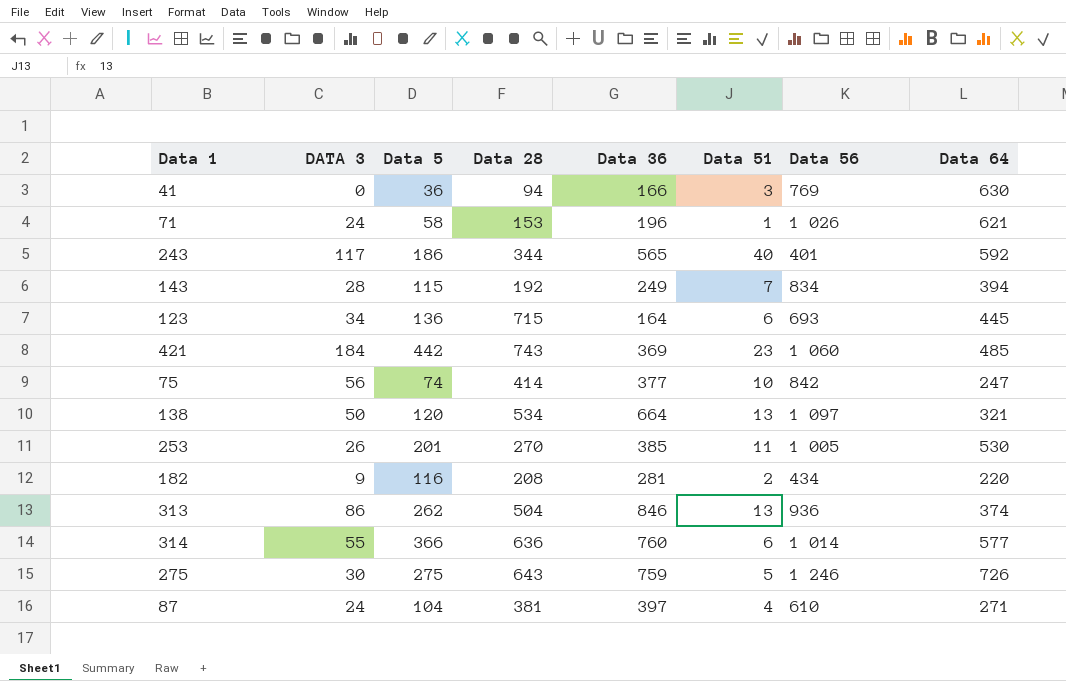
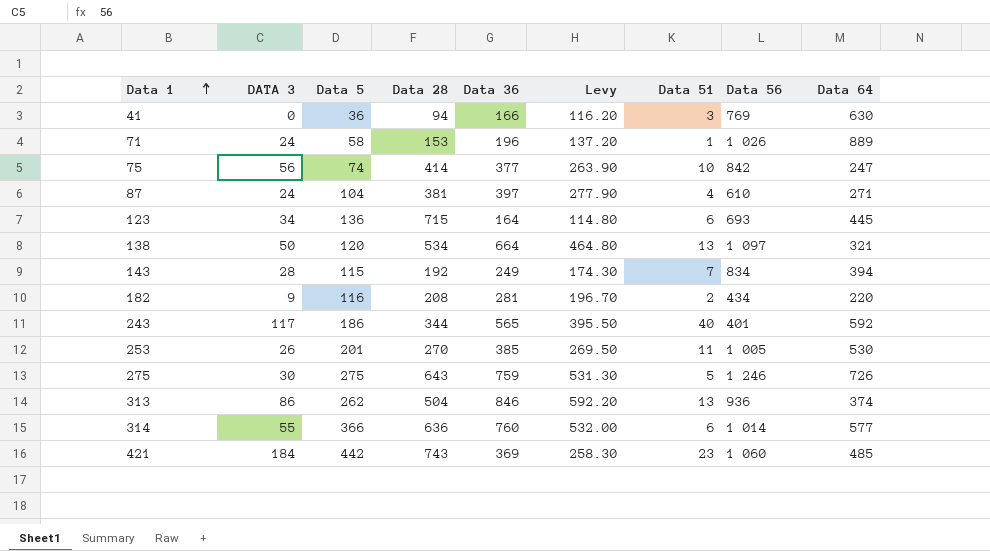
row order: none -> Data 1 ascending
column Levy | formula: none -> [Data 36] * 0.7
71 | Data 64: 621 -> 889

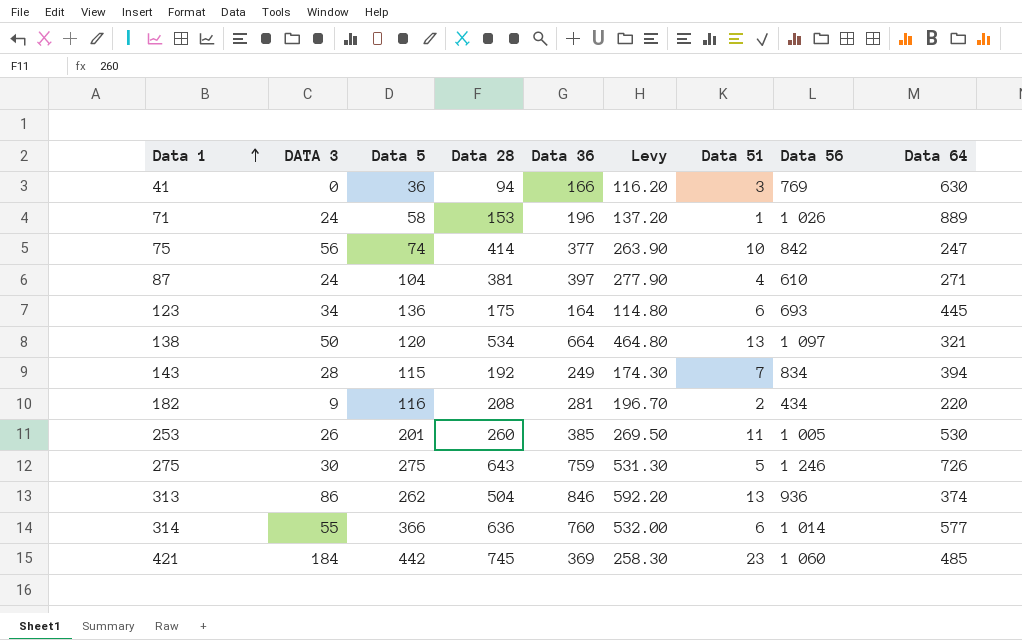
row 243: 117 | 186 | 344 | 565 | 395.50 | 40 | 401 | 592 -> none
123 | Data 28: 715 -> 175
253 | Data 28: 270 -> 260
421 | Data 28: 743 -> 745

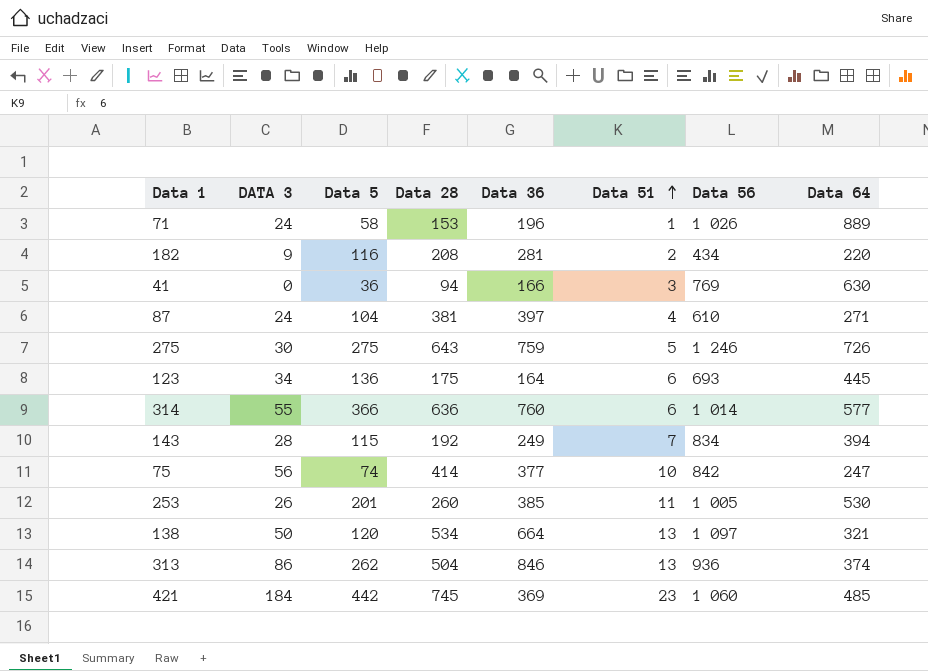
row order: Data 1 ascending -> Data 51 ascending
column Levy | formula: [Data 36] * 0.7 -> none

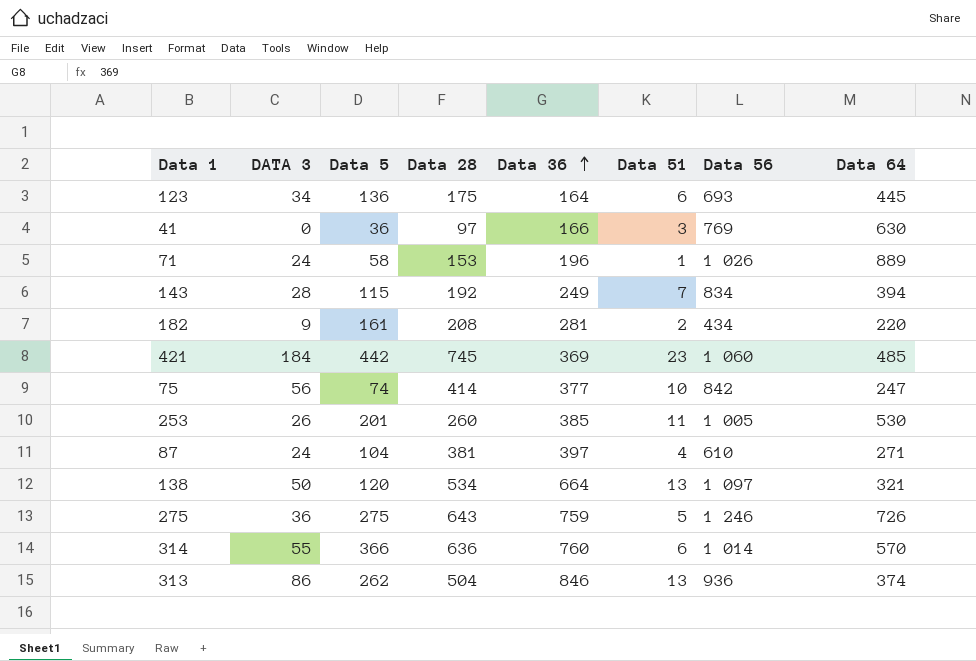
row order: Data 51 ascending -> Data 36 ascending
41 | Data 28: 94 -> 97
182 | Data 5: 116 -> 161
275 | DATA 3: 30 -> 36
314 | Data 64: 577 -> 570

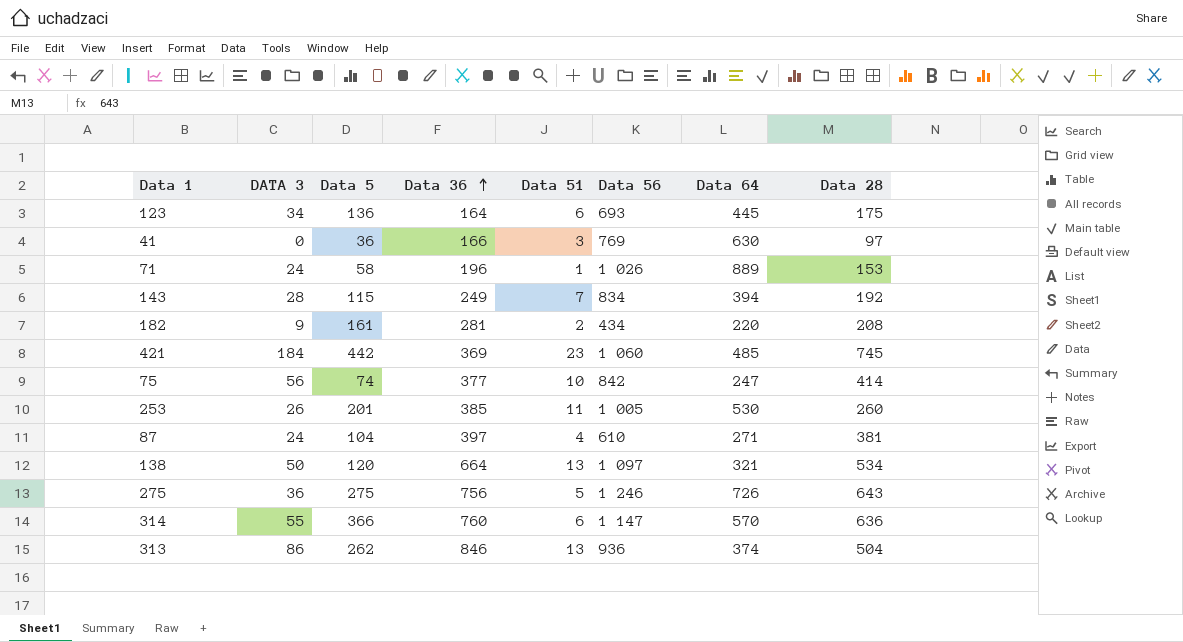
column Data 28 | position: 4 -> 8
275 | Data 36: 759 -> 756
314 | Data 56: 1 014 -> 1 147

